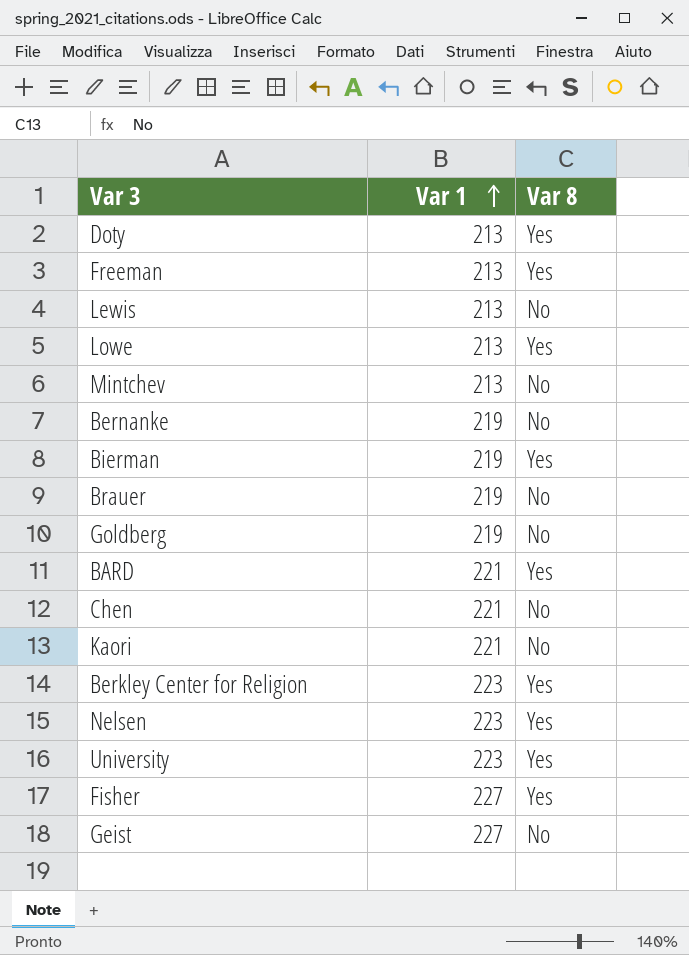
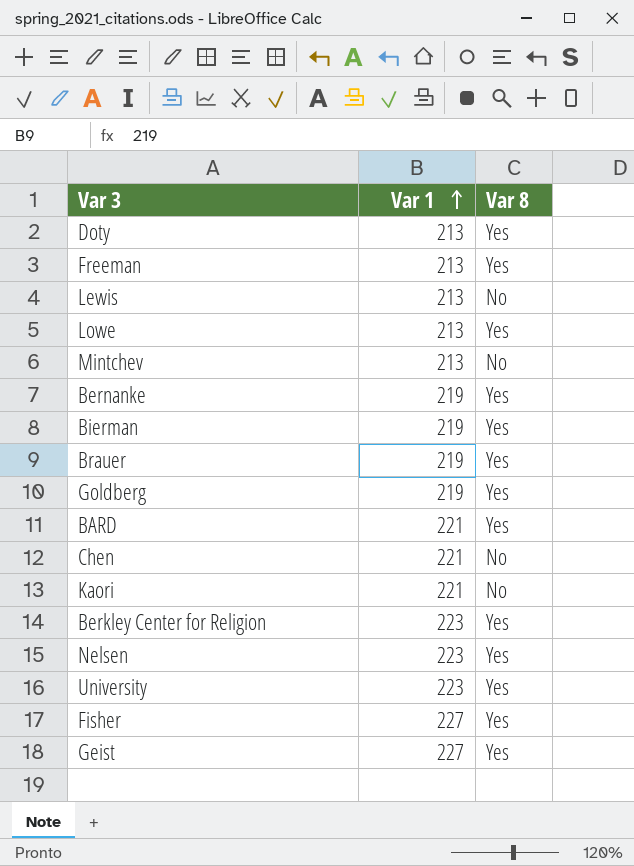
Bernanke | Var 8: No -> Yes
Brauer | Var 8: No -> Yes
Goldberg | Var 8: No -> Yes
Geist | Var 8: No -> Yes

